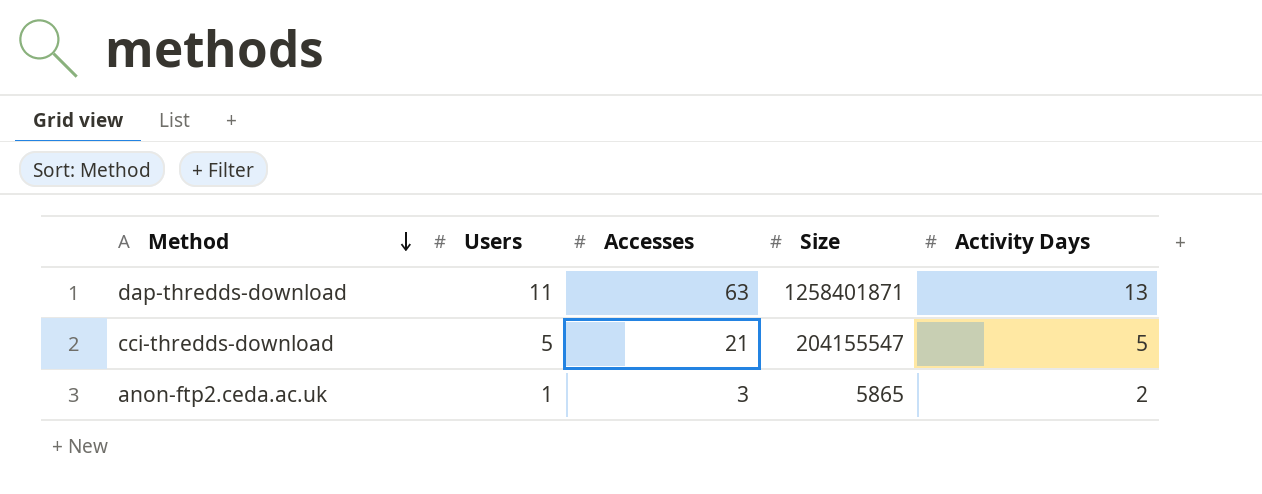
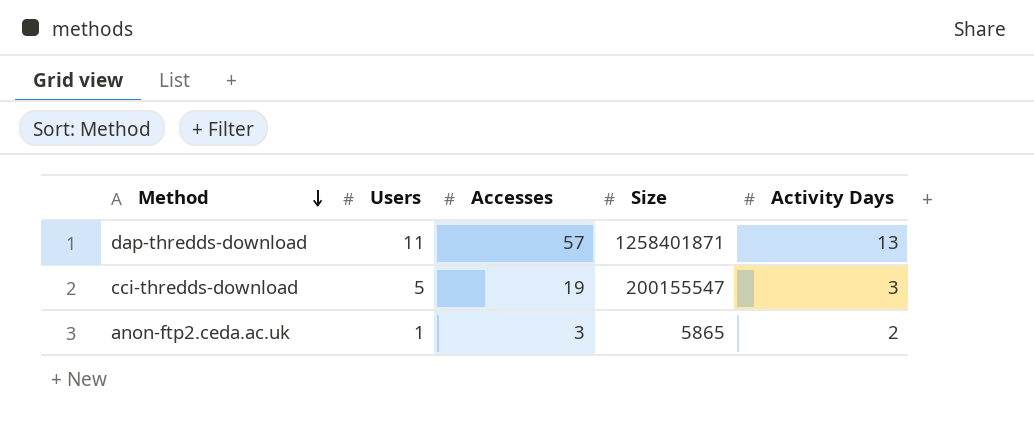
dap-thredds-download | Accesses: 63 -> 57
cci-thredds-download | Accesses: 21 -> 19
cci-thredds-download | Size: 204155547 -> 200155547
cci-thredds-download | Activity Days: 5 -> 3

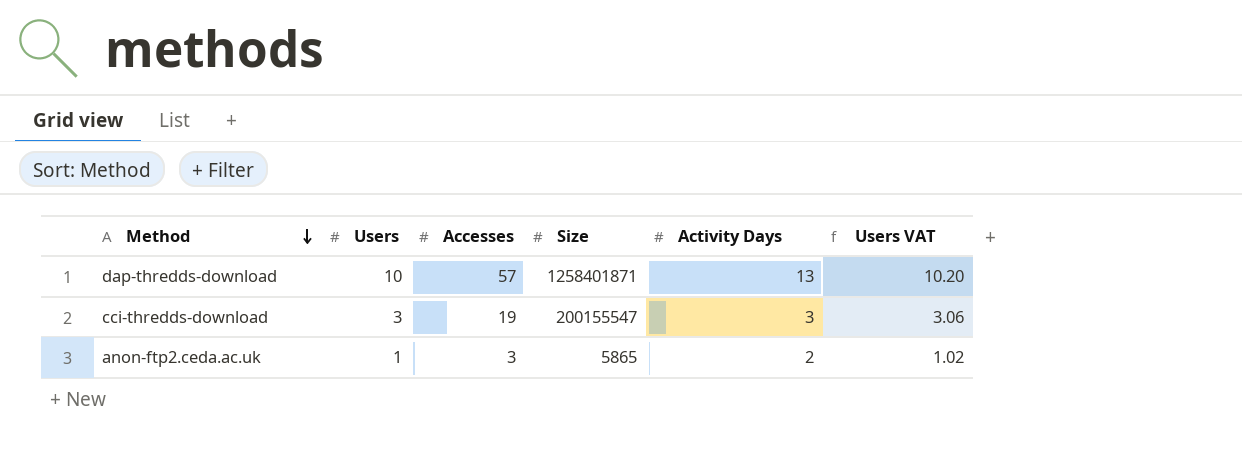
column Users VAT | formula: none -> [Users] * 1.02
dap-thredds-download | Users: 11 -> 10
cci-thredds-download | Users: 5 -> 3

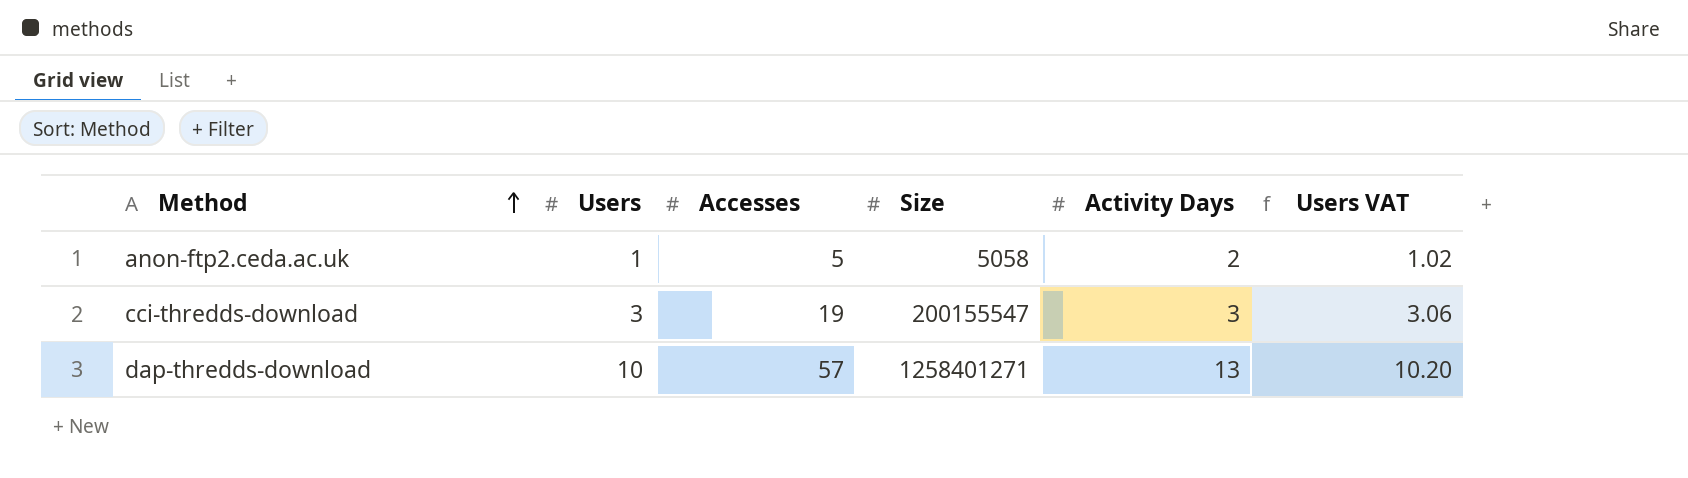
row order: Method descending -> Method ascending
anon-ftp2.ceda.ac.uk | Accesses: 3 -> 5
anon-ftp2.ceda.ac.uk | Size: 5865 -> 5058
dap-thredds-download | Size: 1258401871 -> 1258401271

